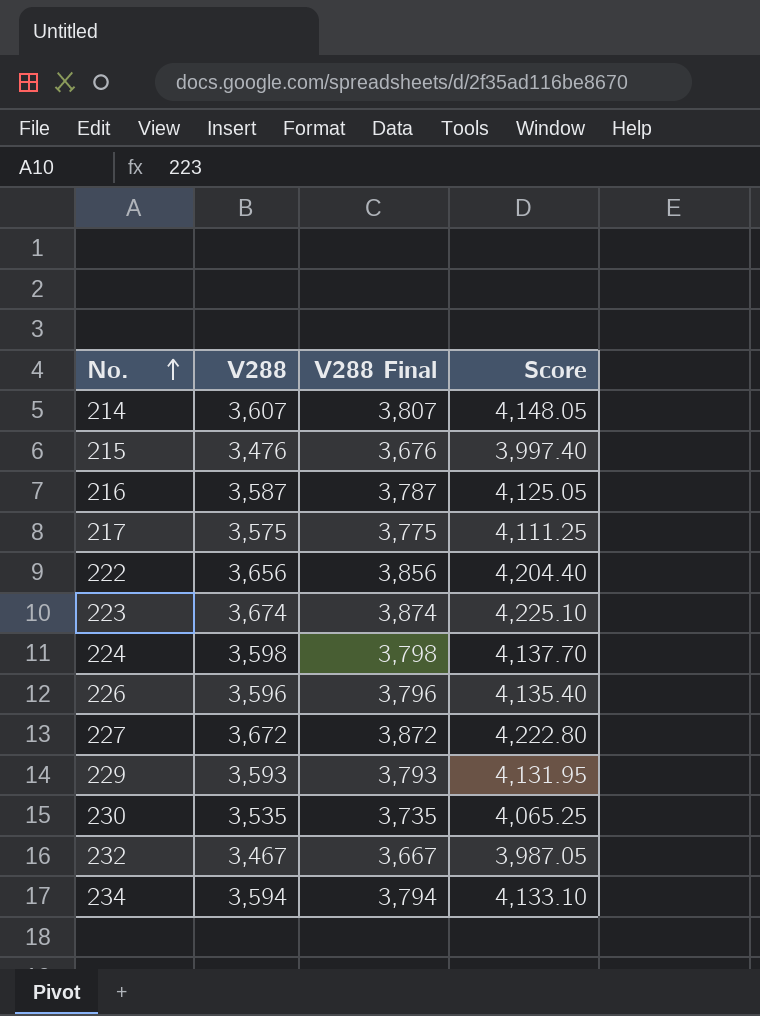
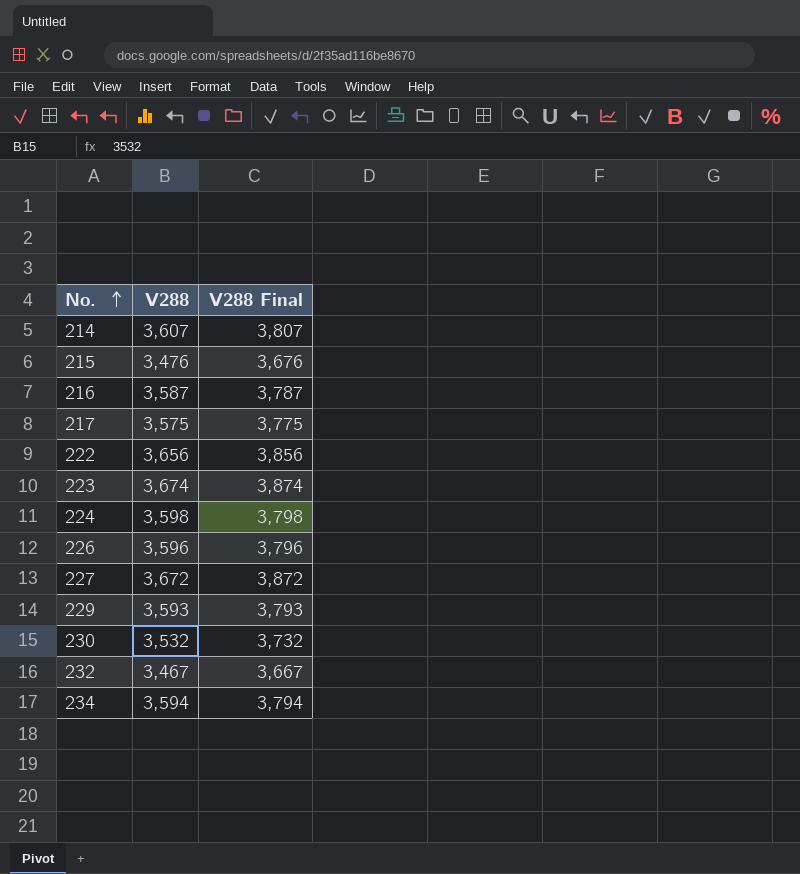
column Score | formula: [V288] * 1.15 -> none
230 | V288: 3,535 -> 3,532
230 | V288 Final: 3,735 -> 3,732

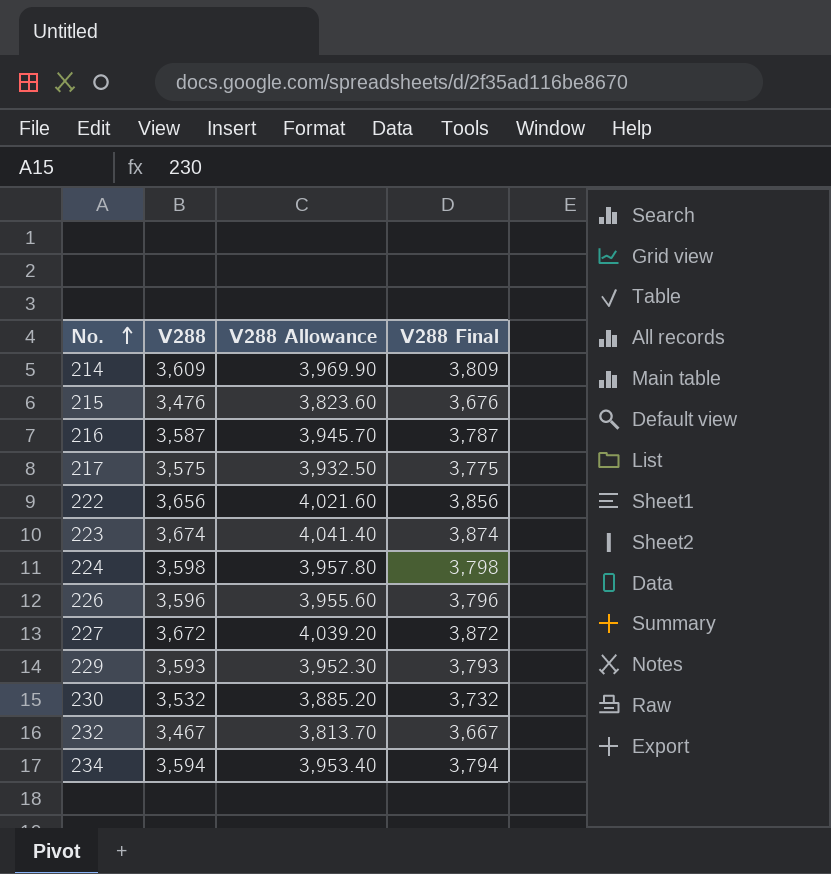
column V288 Allowance | formula: none -> [V288] * 1.1
214 | V288: 3,607 -> 3,609
214 | V288 Final: 3,807 -> 3,809

